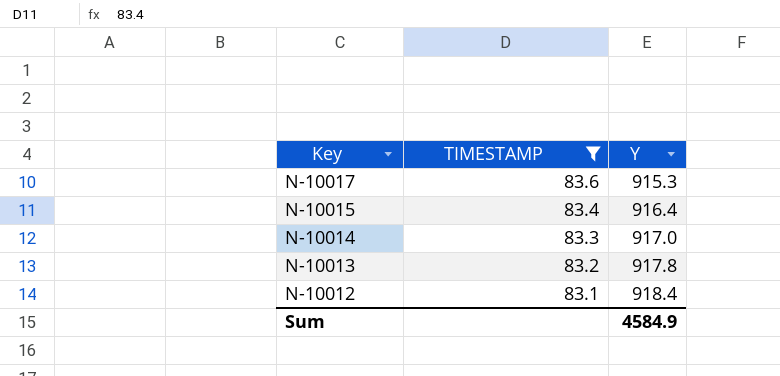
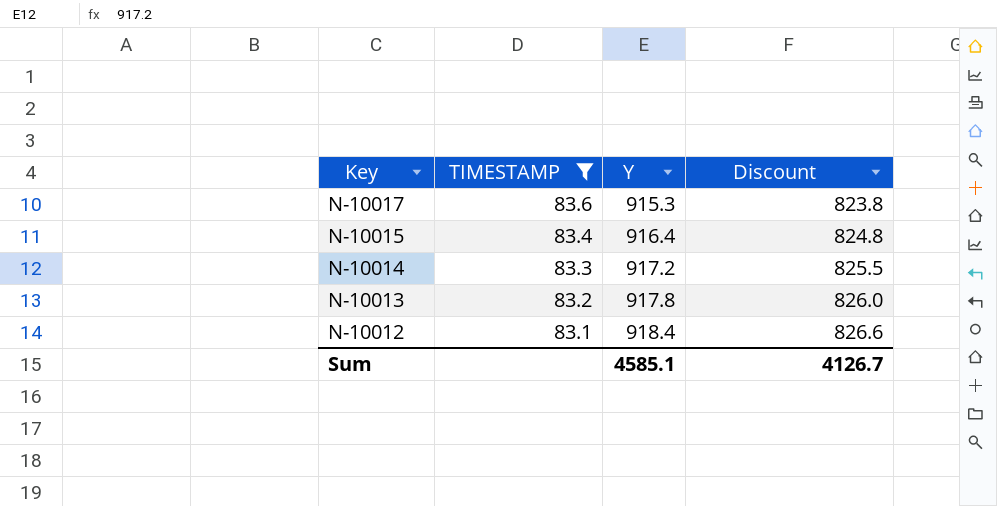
column Discount | formula: none -> [Y] * 0.9
N-10014 | Y: 917.0 -> 917.2
Sum | Y: 4584.9 -> 4585.1

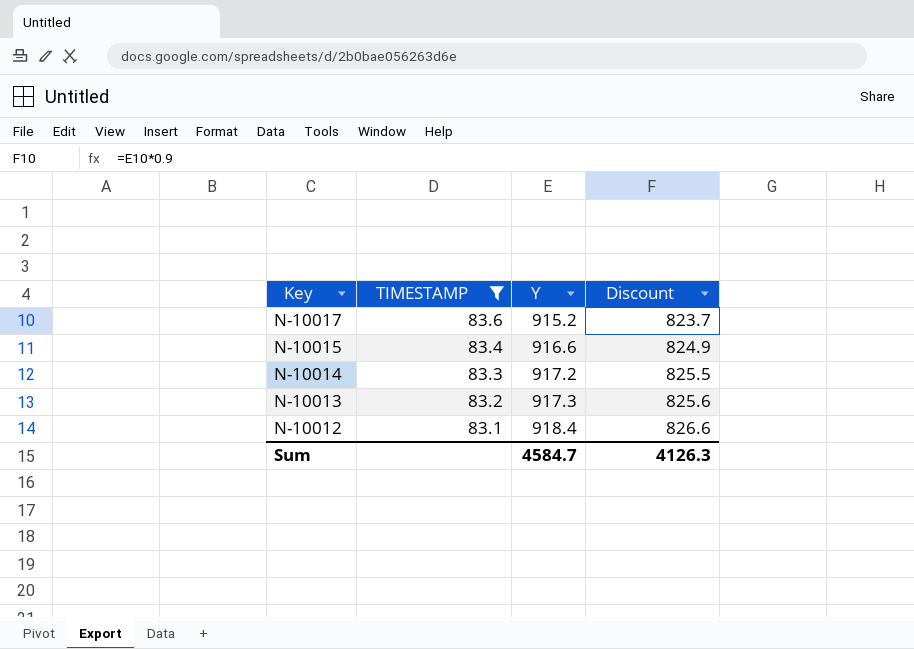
N-10017 | Y: 915.3 -> 915.2
N-10017 | Discount: 823.8 -> 823.7
N-10015 | Y: 916.4 -> 916.6
N-10015 | Discount: 824.8 -> 824.9
N-10013 | Y: 917.8 -> 917.3
N-10013 | Discount: 826.0 -> 825.6
Sum | Y: 4585.1 -> 4584.7
Sum | Discount: 4126.7 -> 4126.3

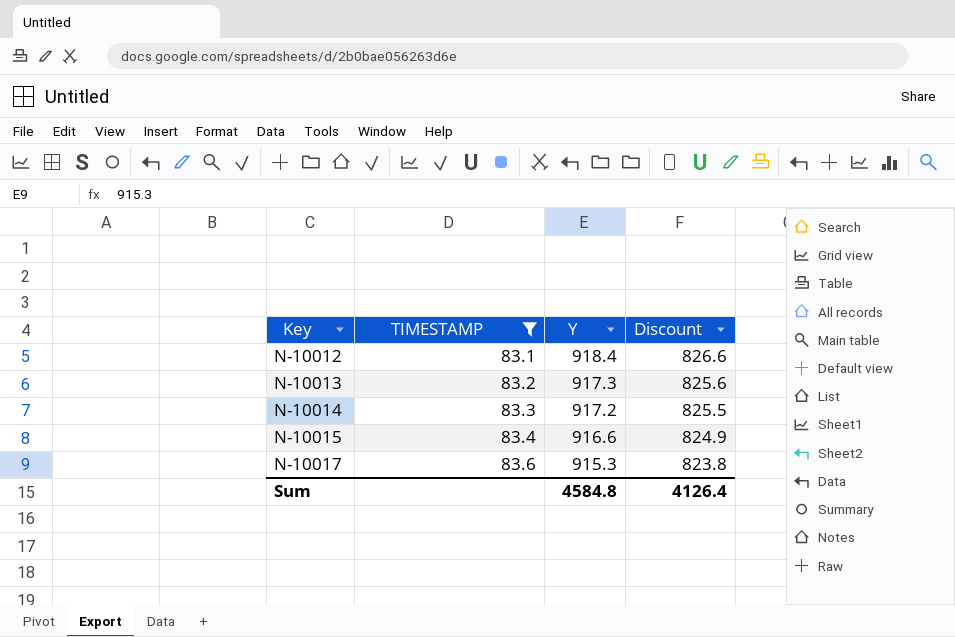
row order: Key descending -> Key ascending
N-10017 | Y: 915.2 -> 915.3
N-10017 | Discount: 823.7 -> 823.8
Sum | Y: 4584.7 -> 4584.8
Sum | Discount: 4126.3 -> 4126.4

